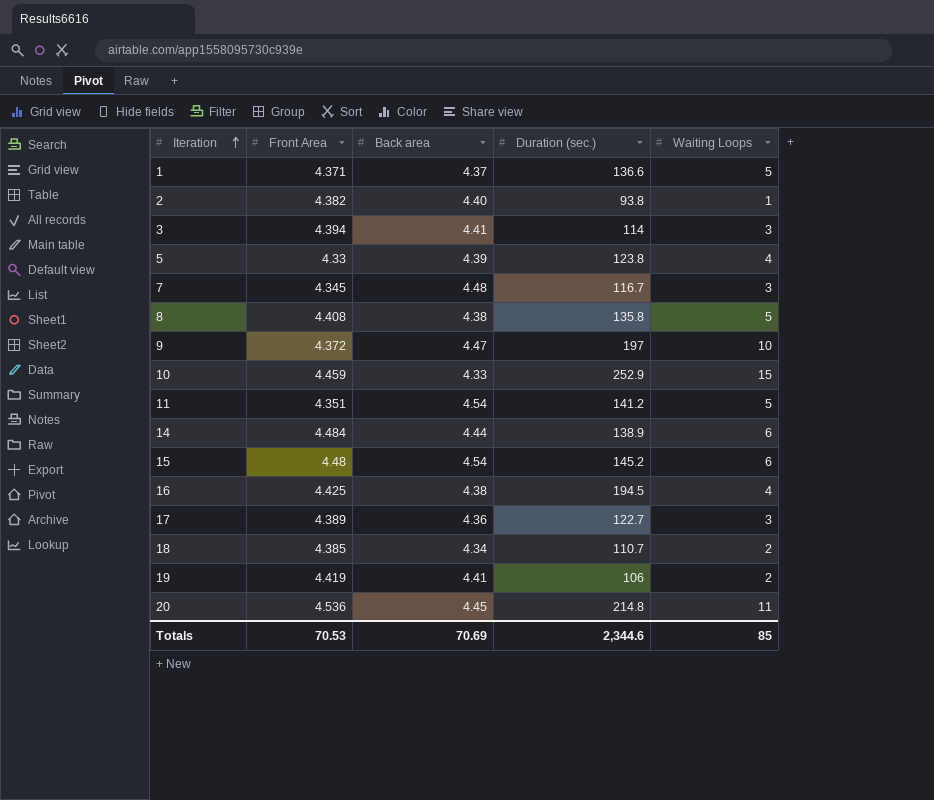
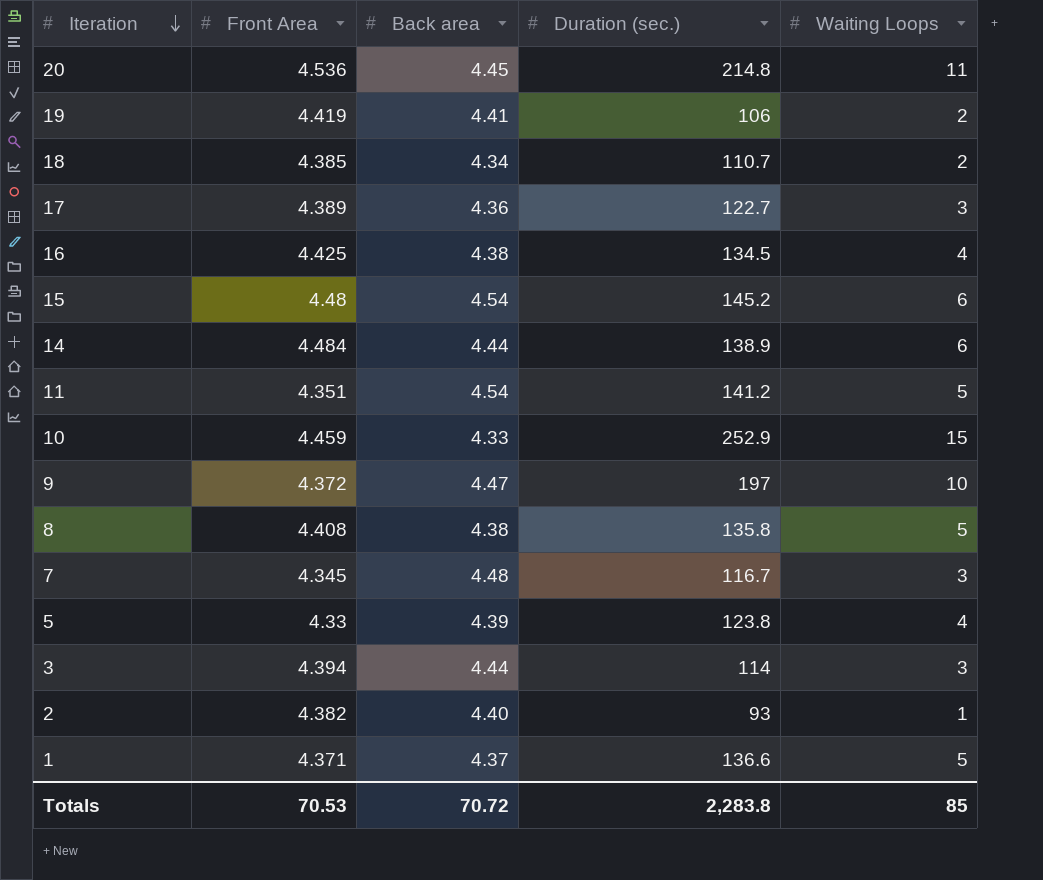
row order: Iteration ascending -> Iteration descending
16 | Duration (sec.): 194.5 -> 134.5
3 | Back area: 4.41 -> 4.44
2 | Duration (sec.): 93.8 -> 93
Totals | Back area: 70.69 -> 70.72
Totals | Duration (sec.): 2,344.6 -> 2,283.8

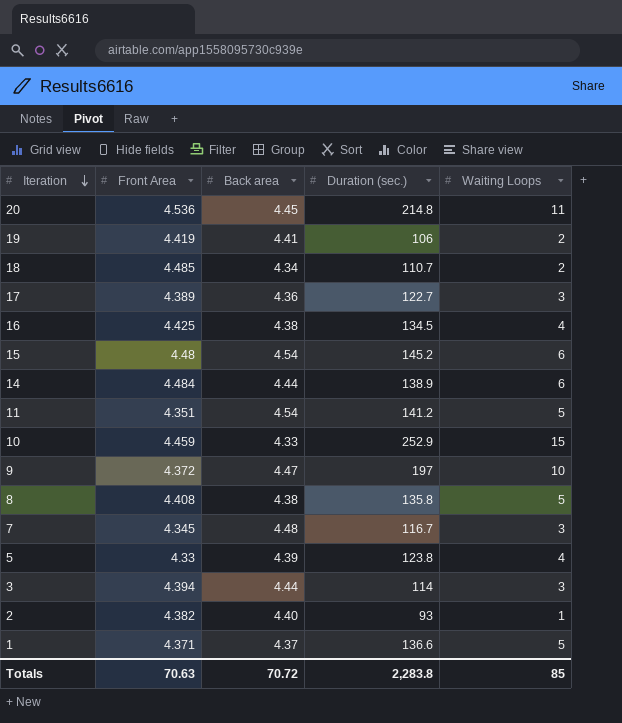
18 | Front Area: 4.385 -> 4.485
Totals | Front Area: 70.53 -> 70.63

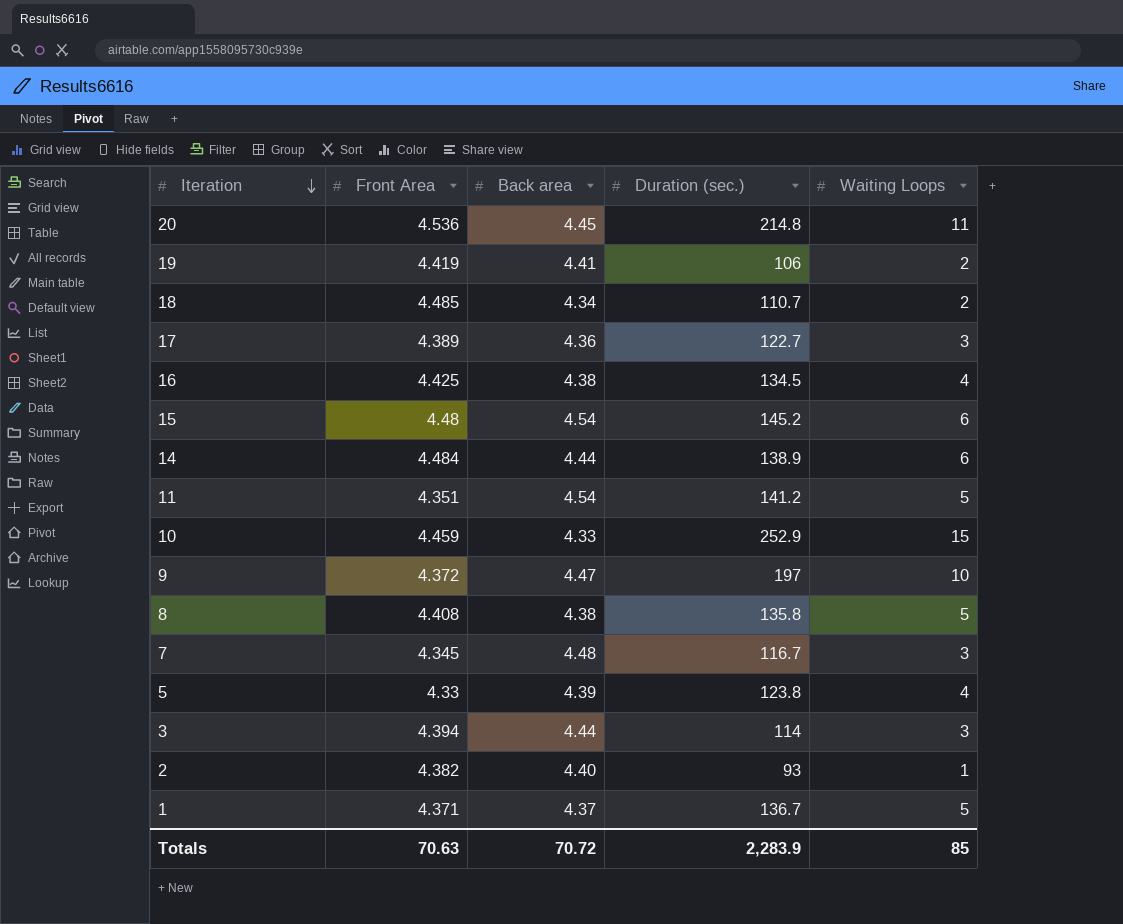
1 | Duration (sec.): 136.6 -> 136.7
Totals | Duration (sec.): 2,283.8 -> 2,283.9

